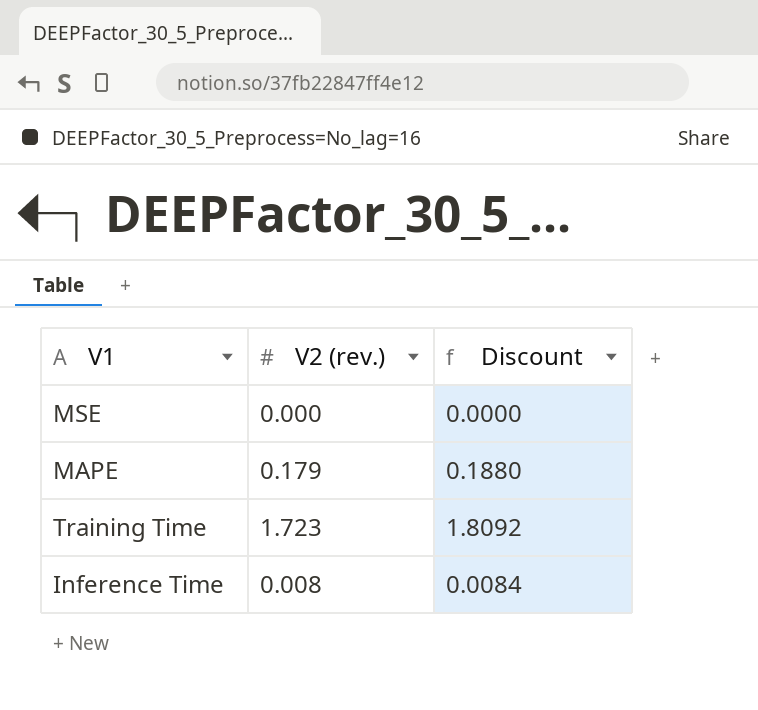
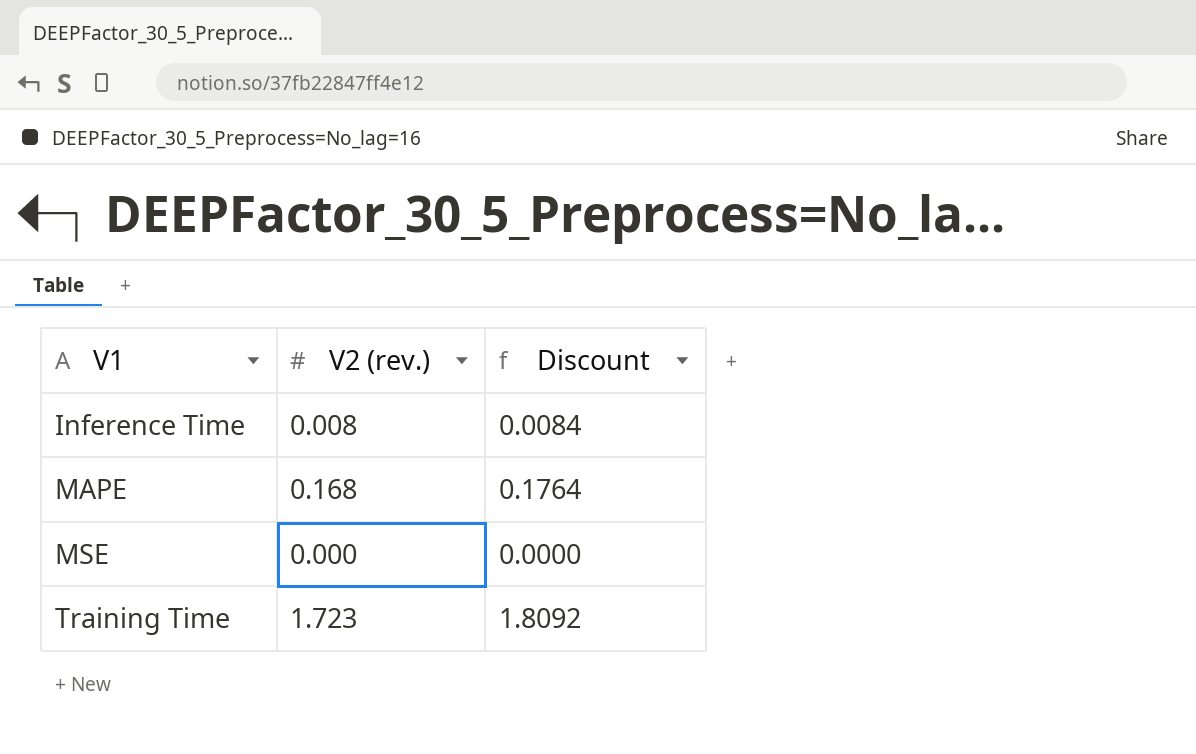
row order: none -> V1 ascending
MAPE | V2 (rev.): 0.179 -> 0.168
MAPE | Discount: 0.1880 -> 0.1764

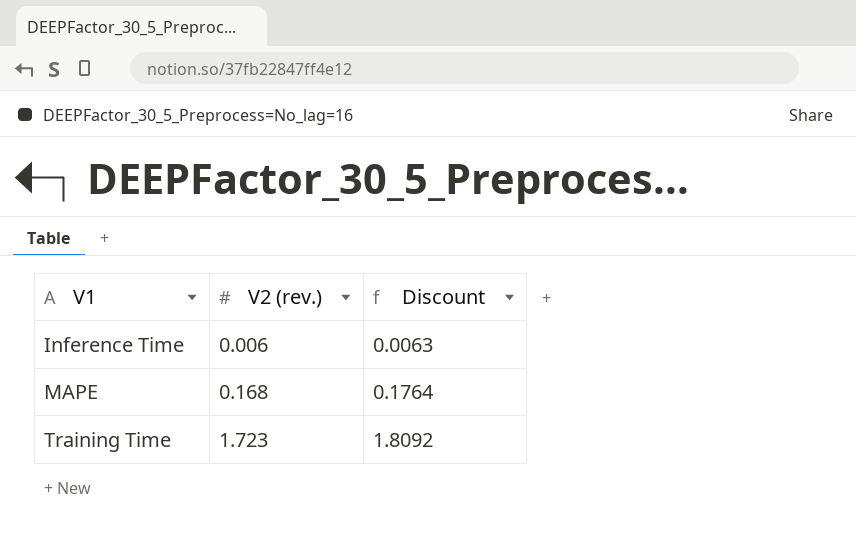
row MSE: 0.000 | 0.0000 -> none
Inference Time | V2 (rev.): 0.008 -> 0.006
Inference Time | Discount: 0.0084 -> 0.0063

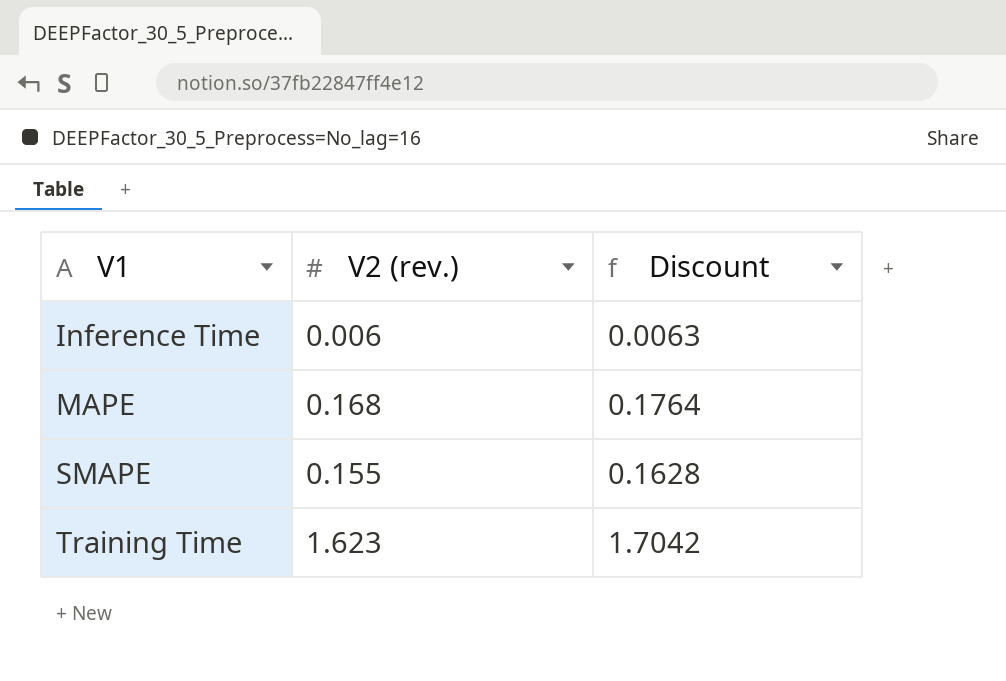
row SMAPE: none -> 0.155 | 0.1628
Training Time | V2 (rev.): 1.723 -> 1.623
Training Time | Discount: 1.8092 -> 1.7042

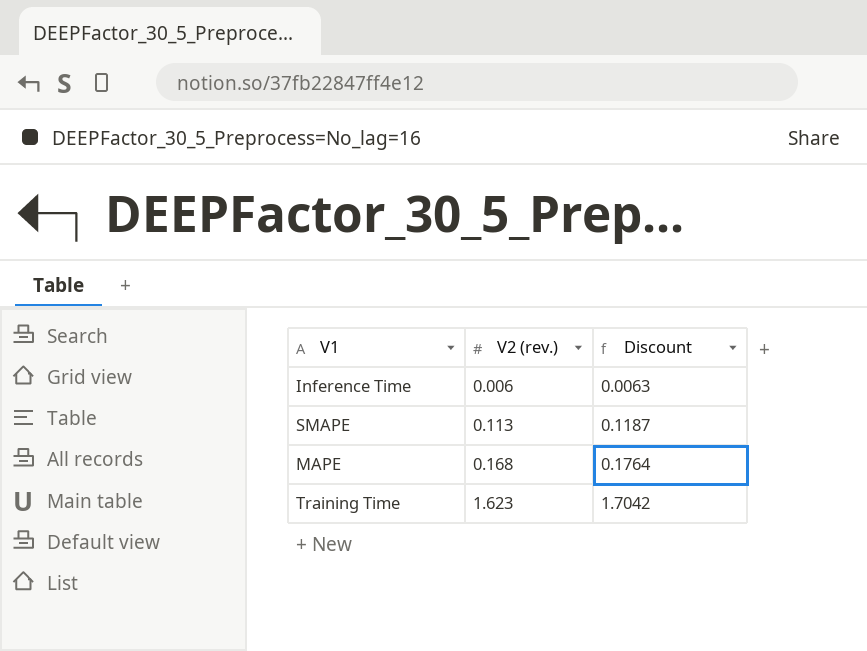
row order: V1 ascending -> V2 (rev.) ascending
SMAPE | V2 (rev.): 0.155 -> 0.113
SMAPE | Discount: 0.1628 -> 0.1187

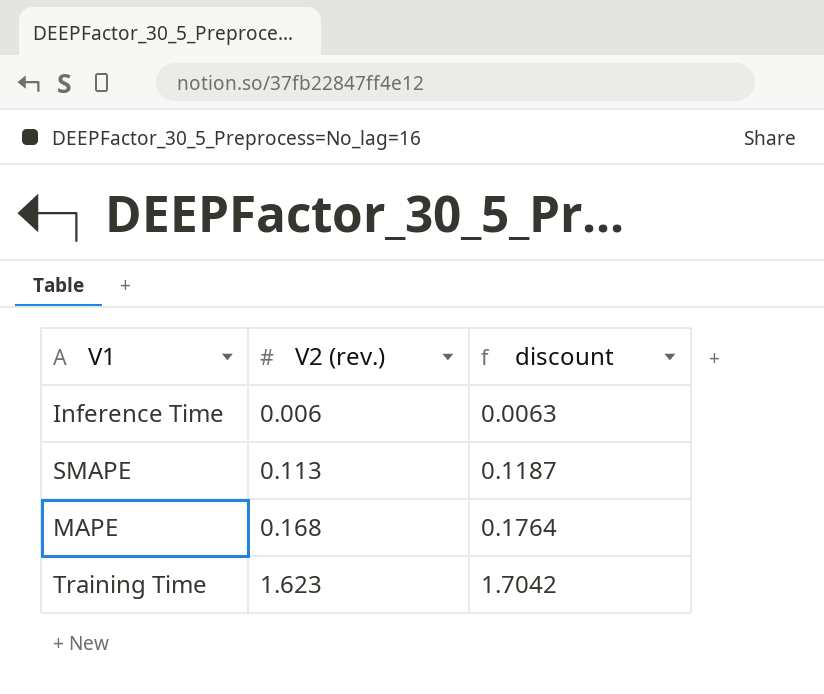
column name: Discount -> discount

